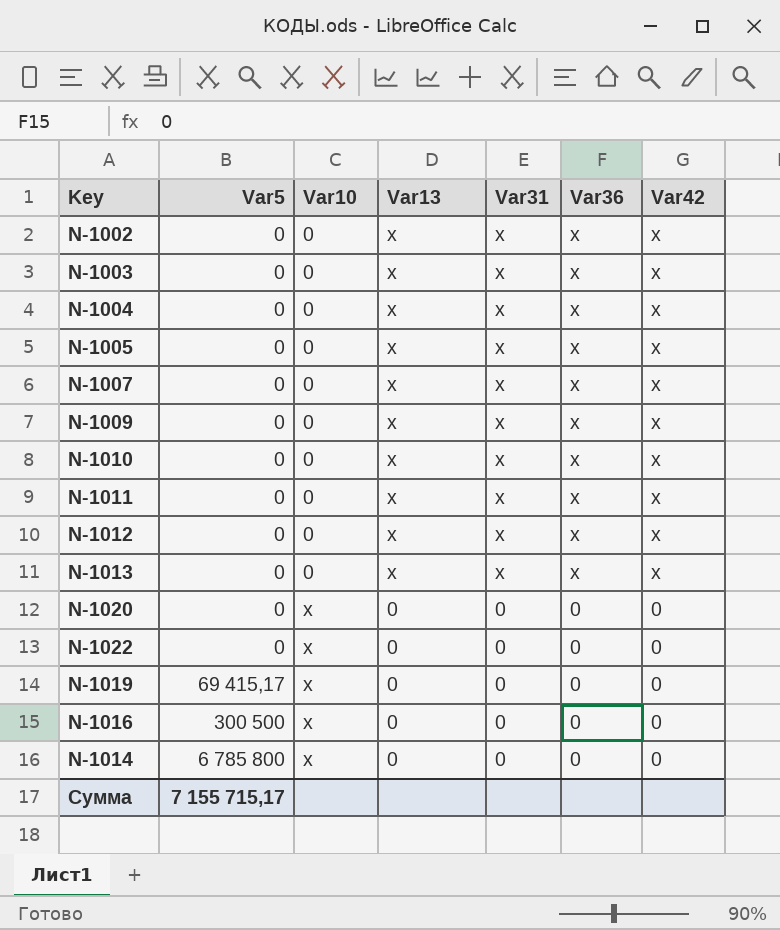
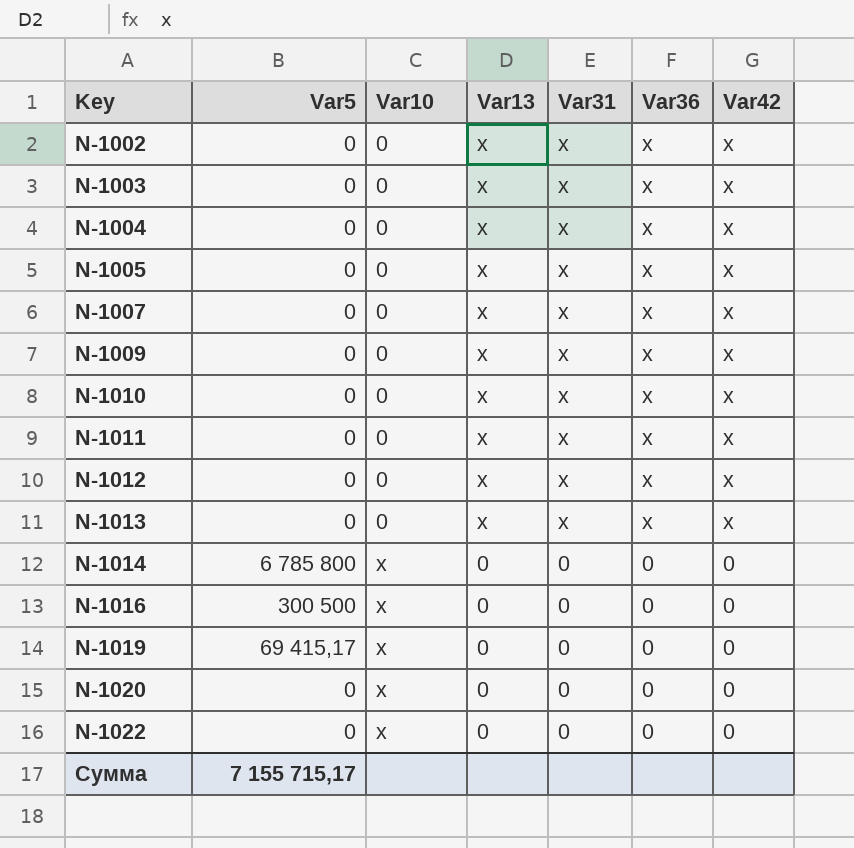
row order: Var5 ascending -> Key ascending

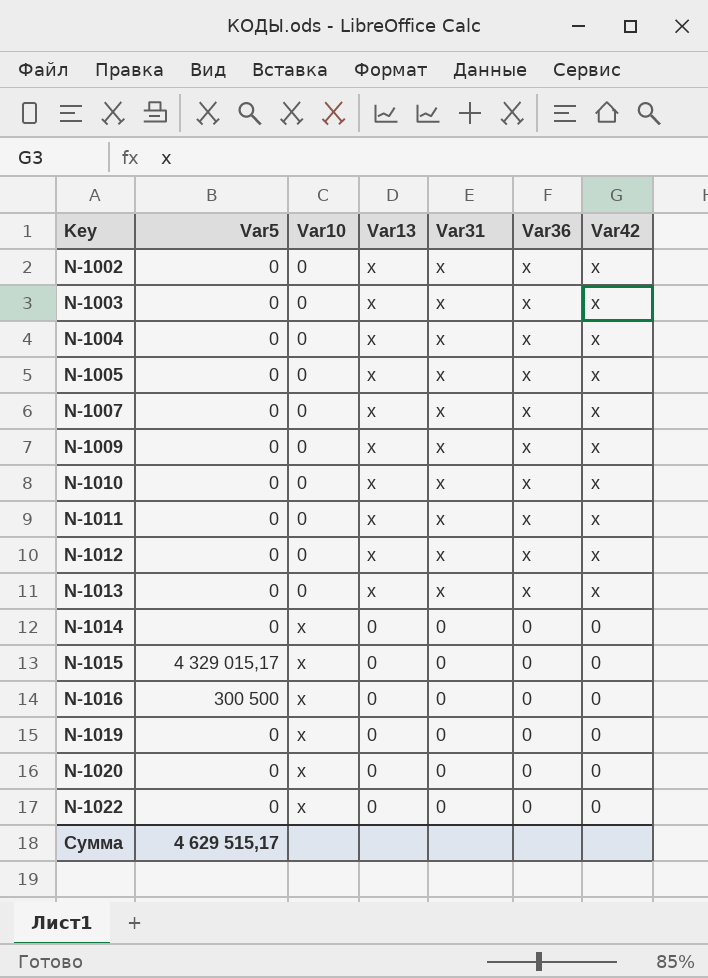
N-1014 | Var5: 6 785 800 -> 0
row N-1015: none -> 4 329 015,17 | х | 0 | 0 | 0 | 0
N-1019 | Var5: 69 415,17 -> 0
Сумма | Var5: 7 155 715,17 -> 4 629 515,17

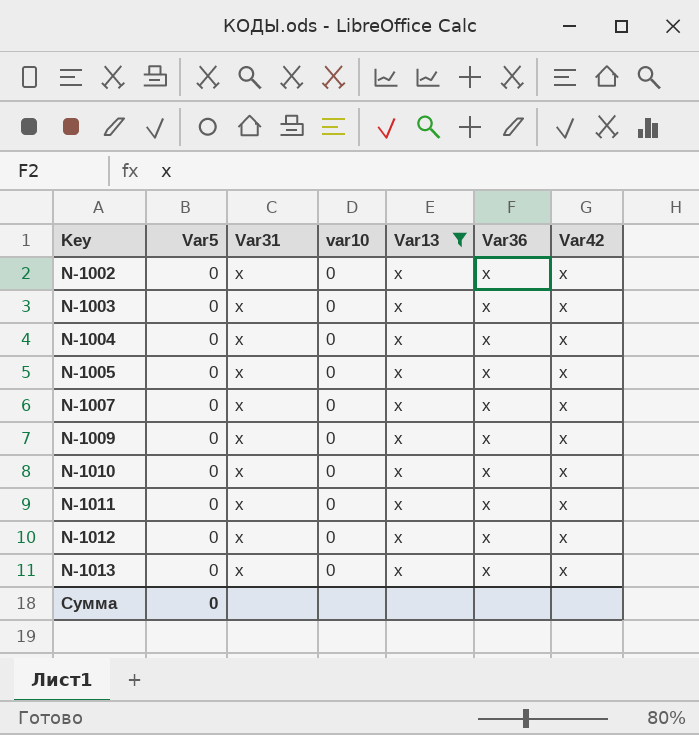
filter: none -> Var13 = х
column Var31 | position: 5 -> 3
column name: Var10 -> var10
Сумма | Var5: 4 629 515,17 -> 0

